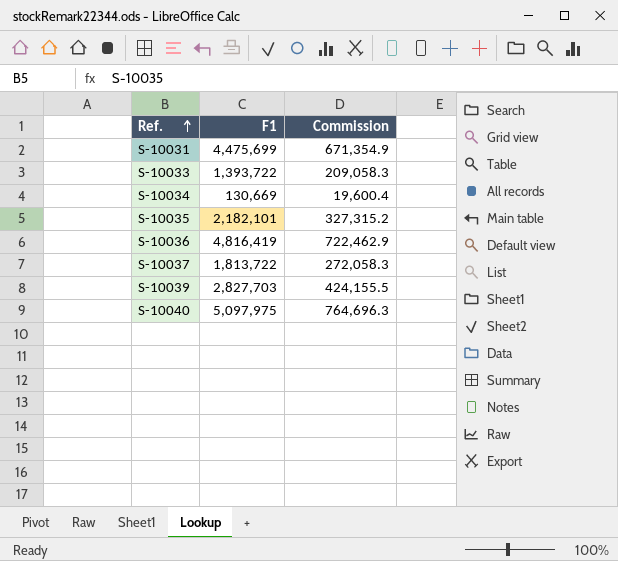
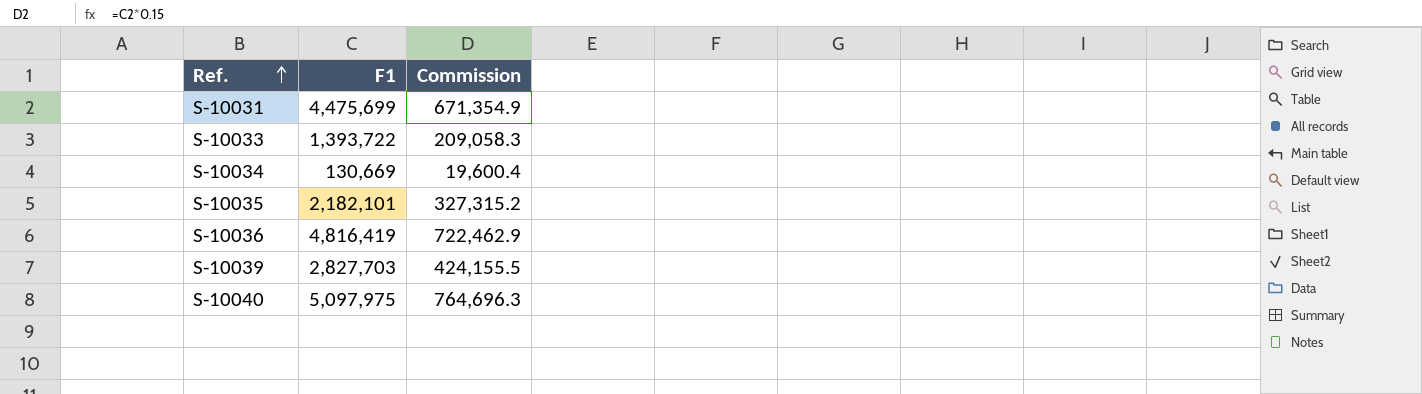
row S-10037: 1,813,722 | 272,058.3 -> none

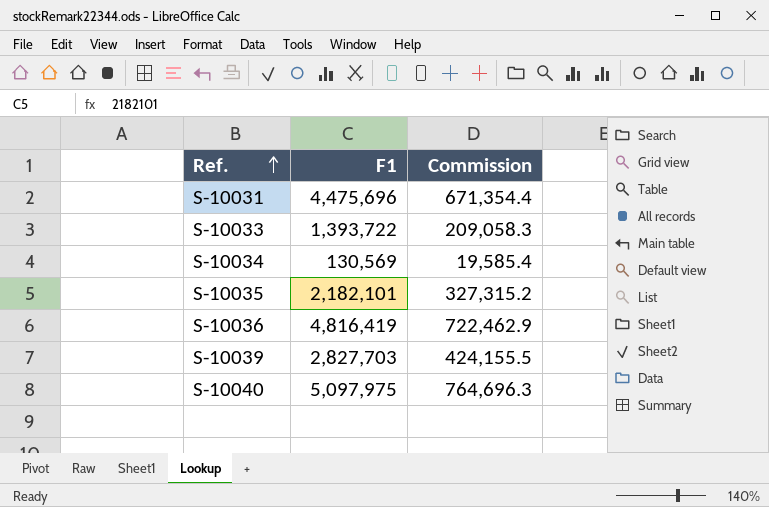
S-10031 | F1: 4,475,699 -> 4,475,696
S-10031 | Commission: 671,354.9 -> 671,354.4
S-10034 | F1: 130,669 -> 130,569
S-10034 | Commission: 19,600.4 -> 19,585.4

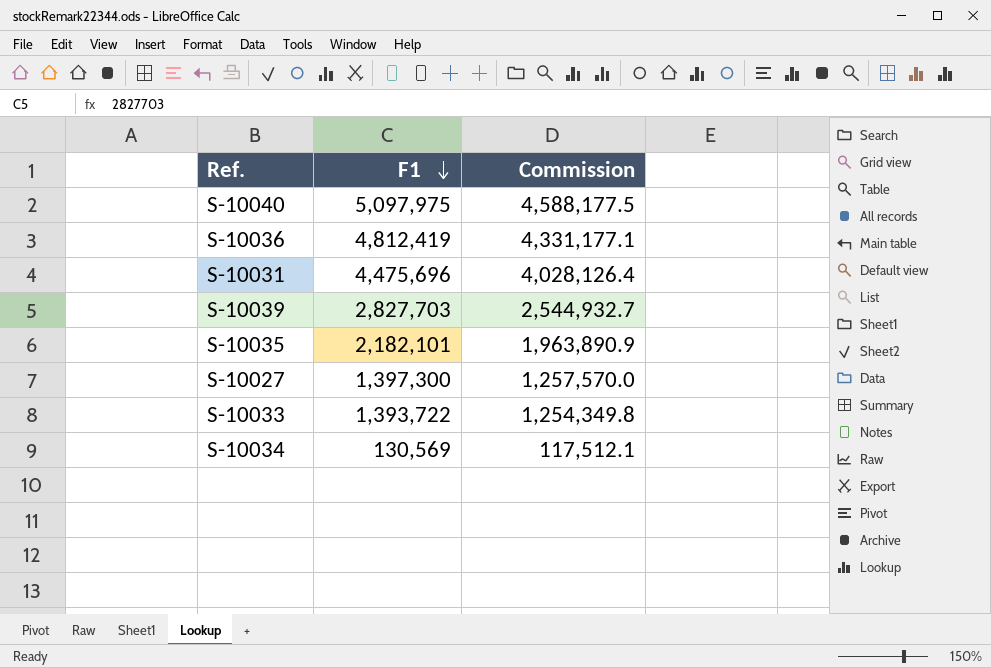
row order: Ref. ascending -> F1 descending
column Commission | formula: [F1] * 0.15 -> [F1] * 0.9
S-10036 | F1: 4,816,419 -> 4,812,419
row S-10027: none -> 1,397,300 | 1,257,570.0

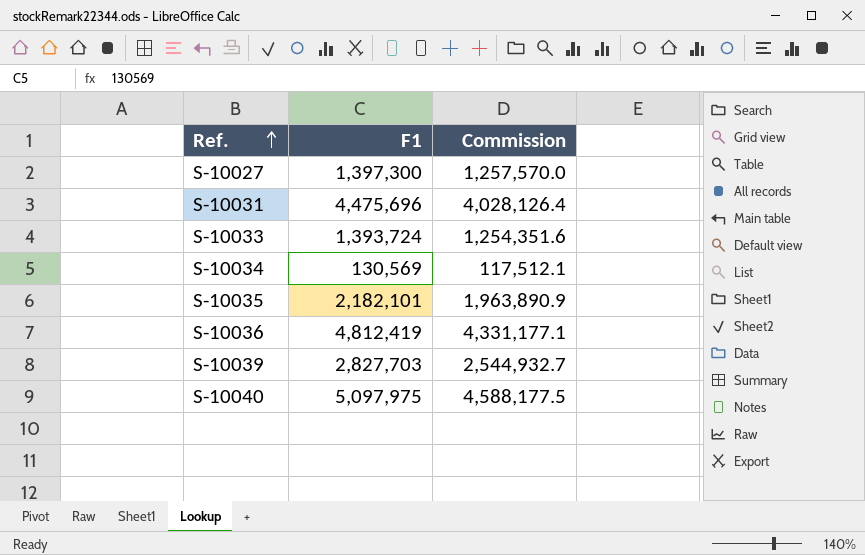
row order: F1 descending -> Ref. ascending
S-10033 | F1: 1,393,722 -> 1,393,724
S-10033 | Commission: 1,254,349.8 -> 1,254,351.6

